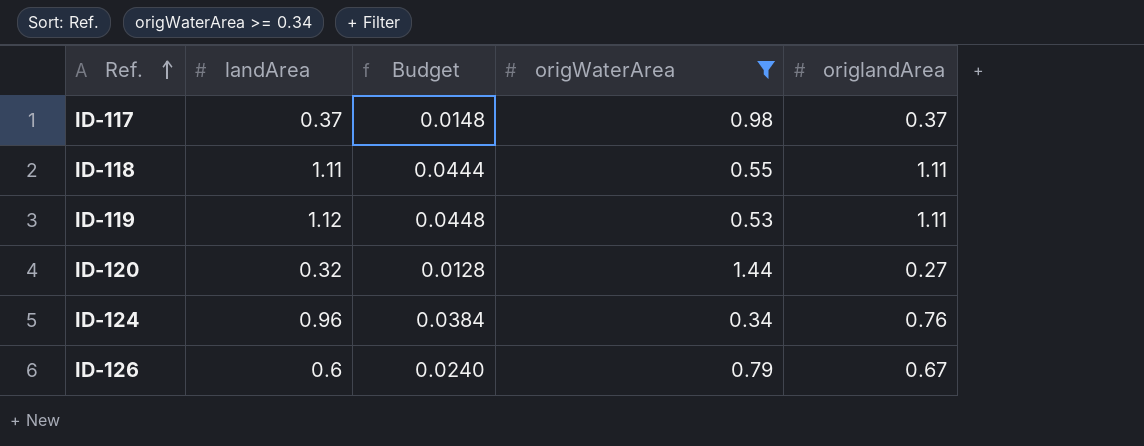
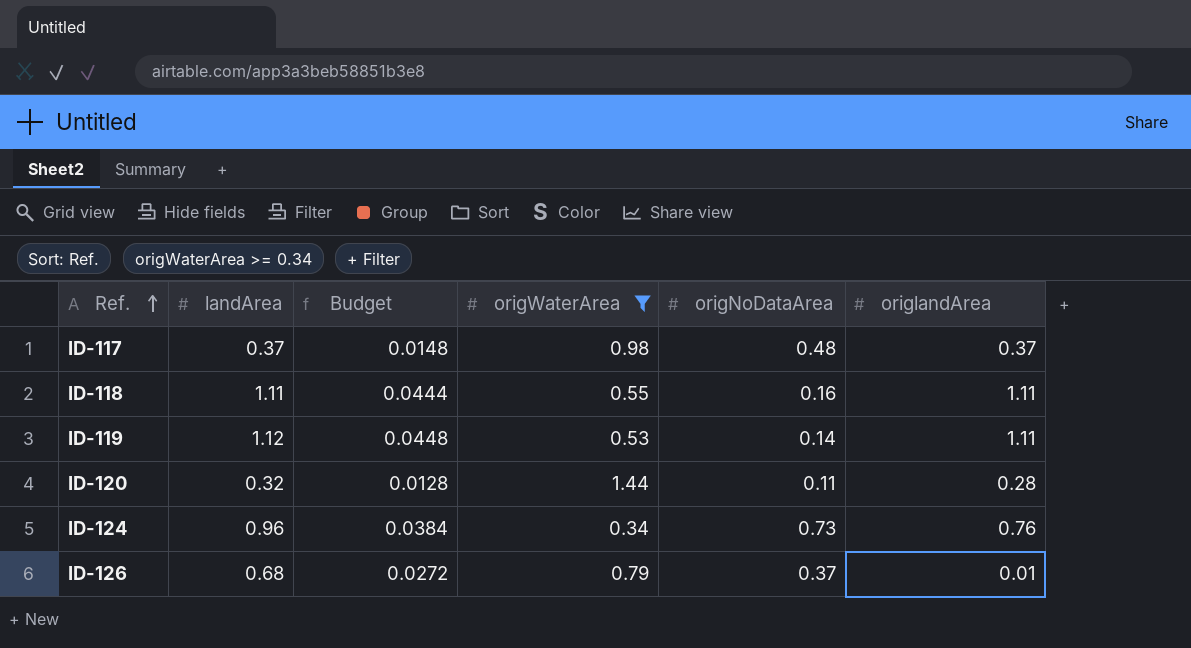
column origNoDataArea | position: none -> 5
ID-120 | origlandArea: 0.27 -> 0.28
ID-126 | landArea: 0.6 -> 0.68
ID-126 | Budget: 0.0240 -> 0.0272
ID-126 | origlandArea: 0.67 -> 0.01

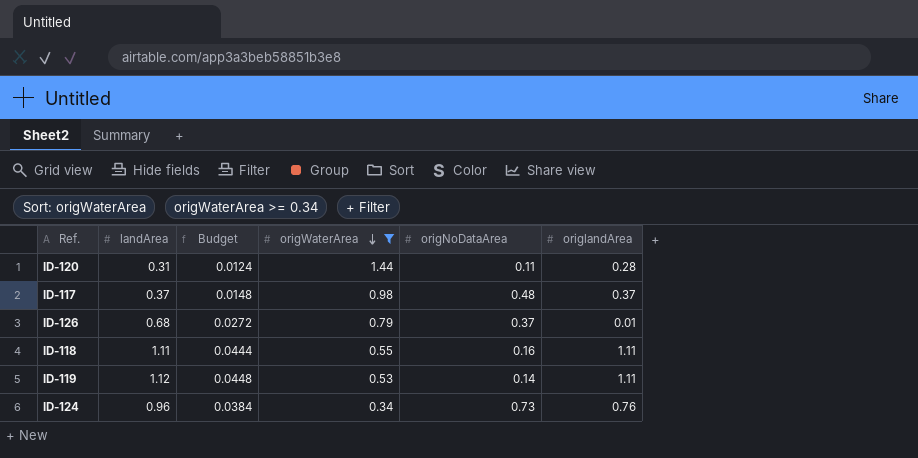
row order: Ref. ascending -> origWaterArea descending
ID-120 | landArea: 0.32 -> 0.31
ID-120 | Budget: 0.0128 -> 0.0124

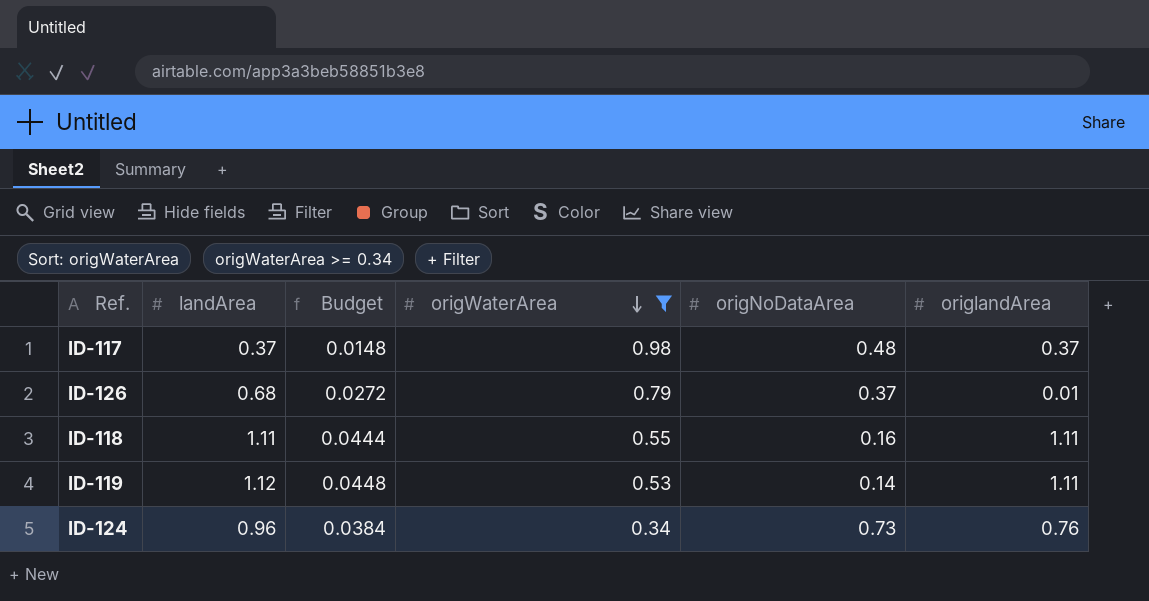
row ID-120: 0.31 | 0.0124 | 1.44 | 0.11 | 0.28 -> none

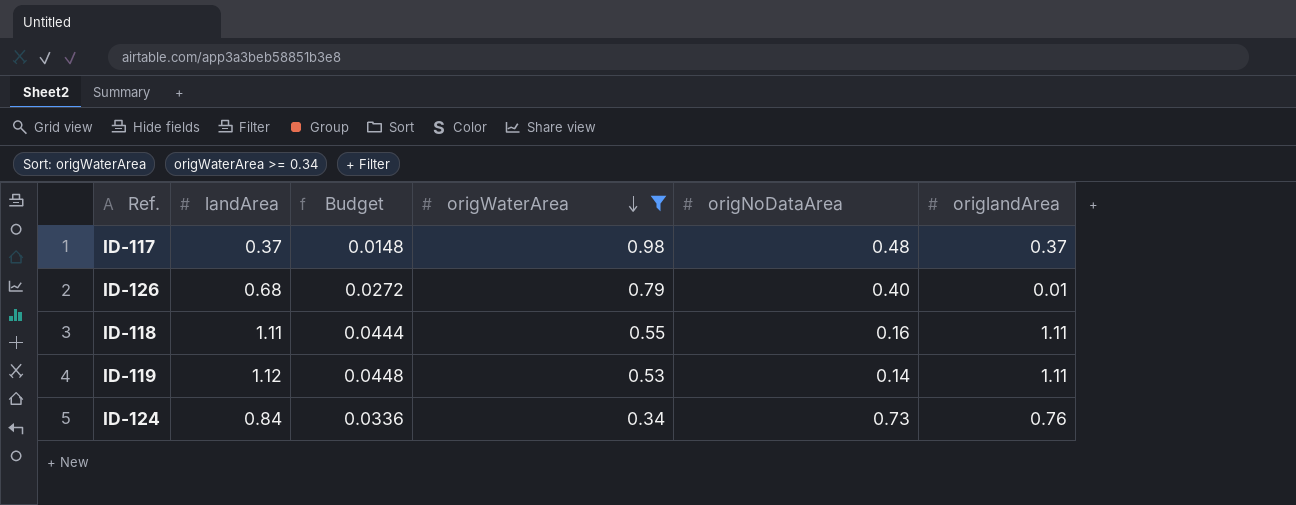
ID-126 | origNoDataArea: 0.37 -> 0.40
ID-124 | landArea: 0.96 -> 0.84
ID-124 | Budget: 0.0384 -> 0.0336

